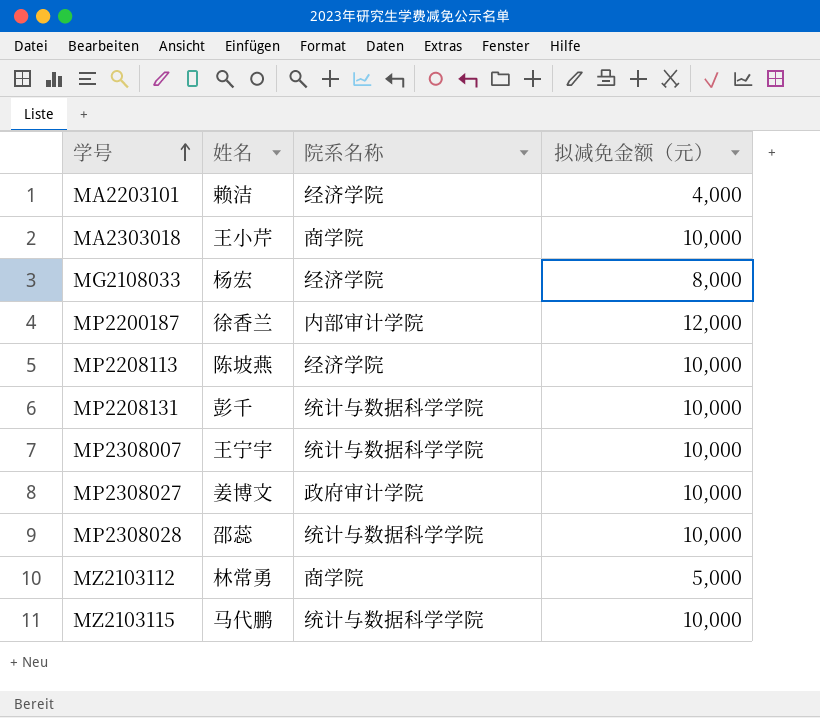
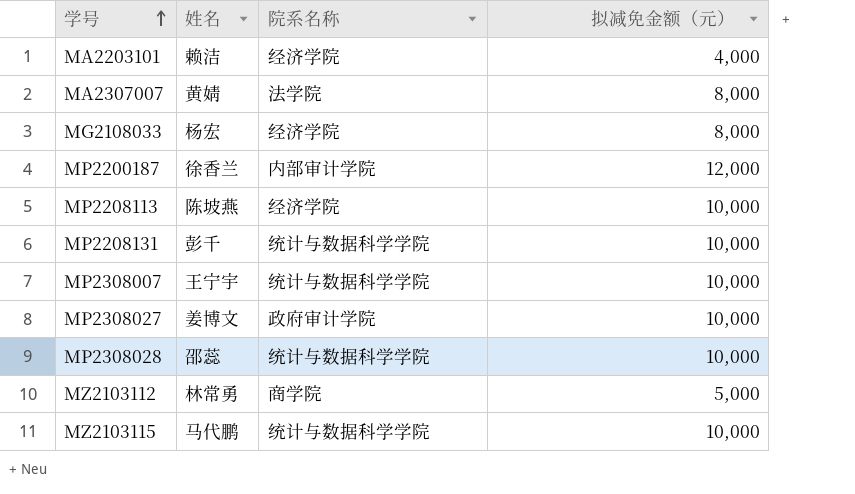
row MA2303018: 王小芹 | 商学院 | 10,000 -> none
row MA2307007: none -> 黄婧 | 法学院 | 8,000

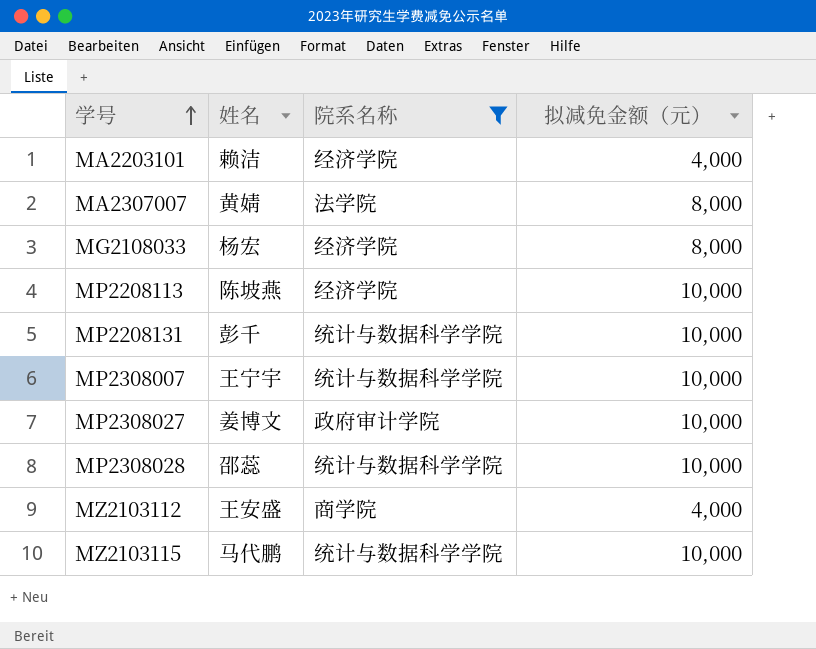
filter: none -> 院系名称 != 内部审计学院
MZ2103112 | 姓名: 林常勇 -> 王安盛
MZ2103112 | 拟减免金额（元）: 5,000 -> 4,000

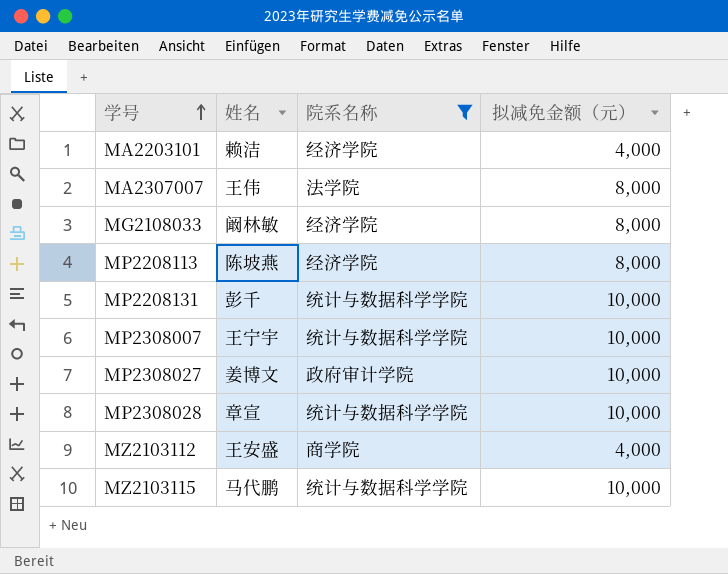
MA2307007 | 姓名: 黄婧 -> 王伟
MG2108033 | 姓名: 杨宏 -> 阚林敏
MP2208113 | 拟减免金额（元）: 10,000 -> 8,000
MP2308028 | 姓名: 邵蕊 -> 章宣

